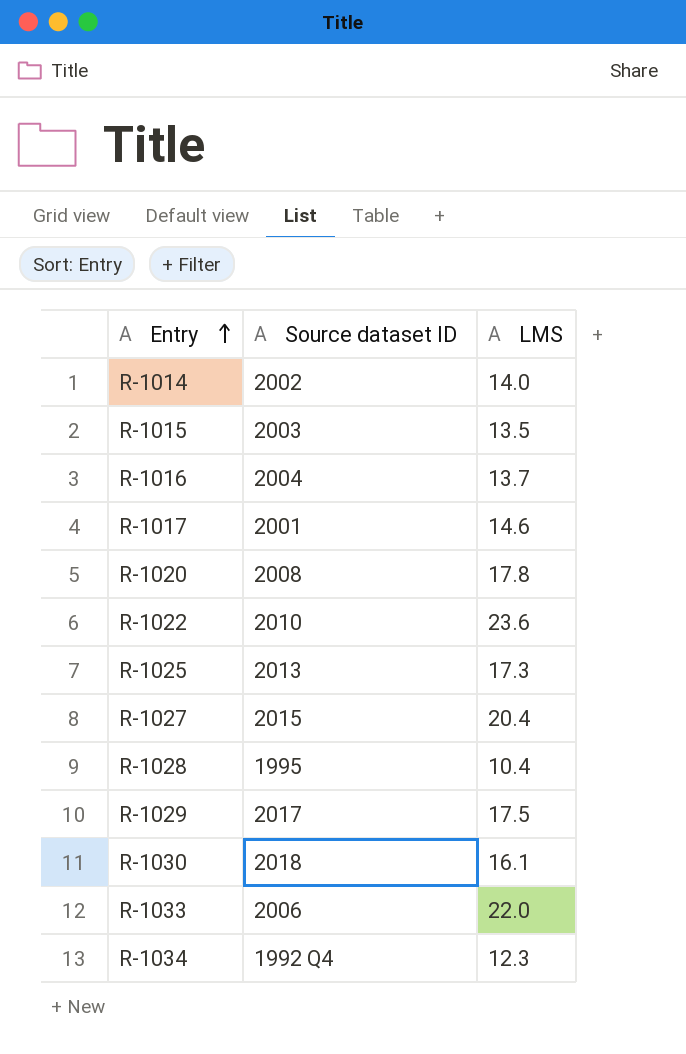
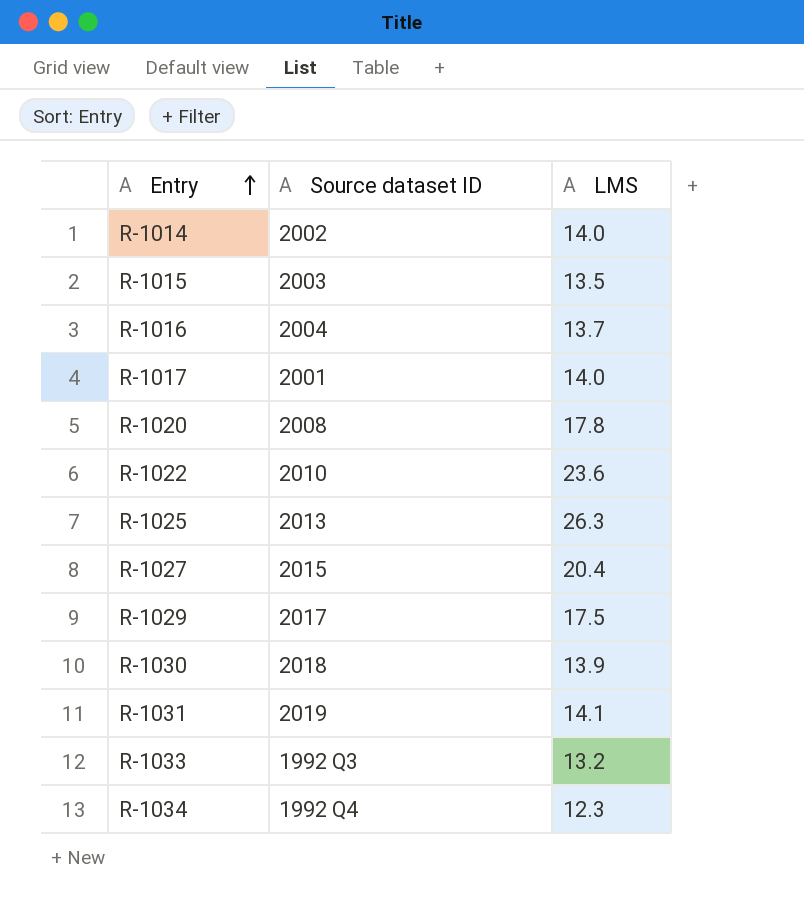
row R-1028: 1995 | 10.4 -> none
R-1017 | LMS: 14.6 -> 14.0
R-1025 | LMS: 17.3 -> 26.3
R-1030 | LMS: 16.1 -> 13.9
row R-1031: none -> 2019 | 14.1
R-1033 | Source dataset ID: 2006 -> 1992 Q3
R-1033 | LMS: 22.0 -> 13.2

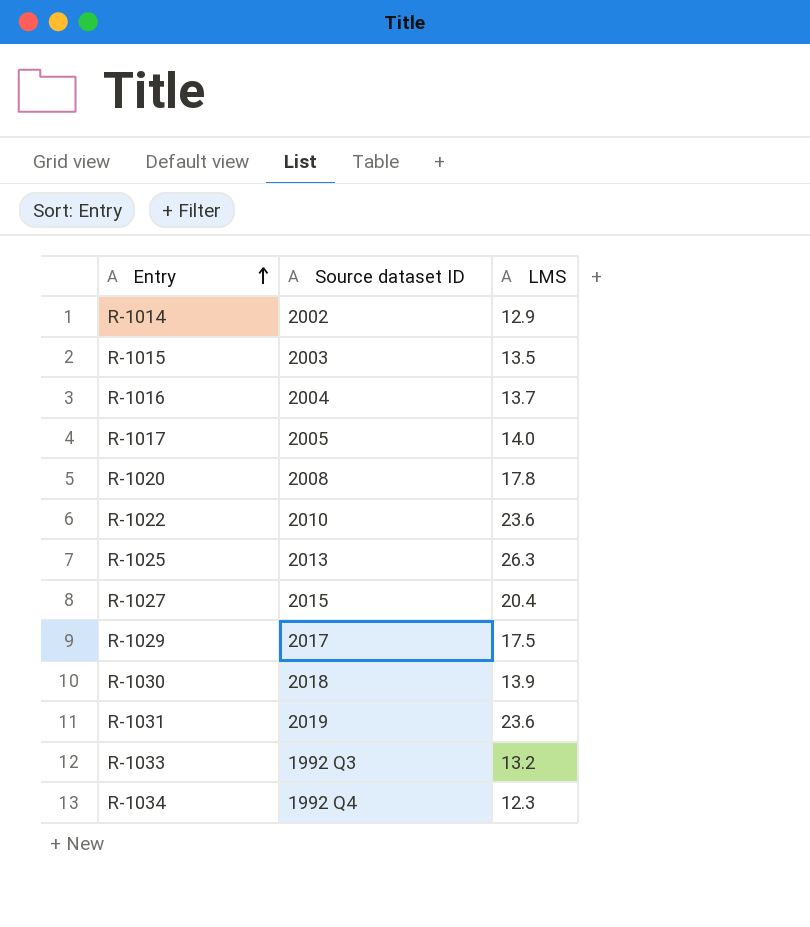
R-1014 | LMS: 14.0 -> 12.9
R-1017 | Source dataset ID: 2001 -> 2005
R-1031 | LMS: 14.1 -> 23.6

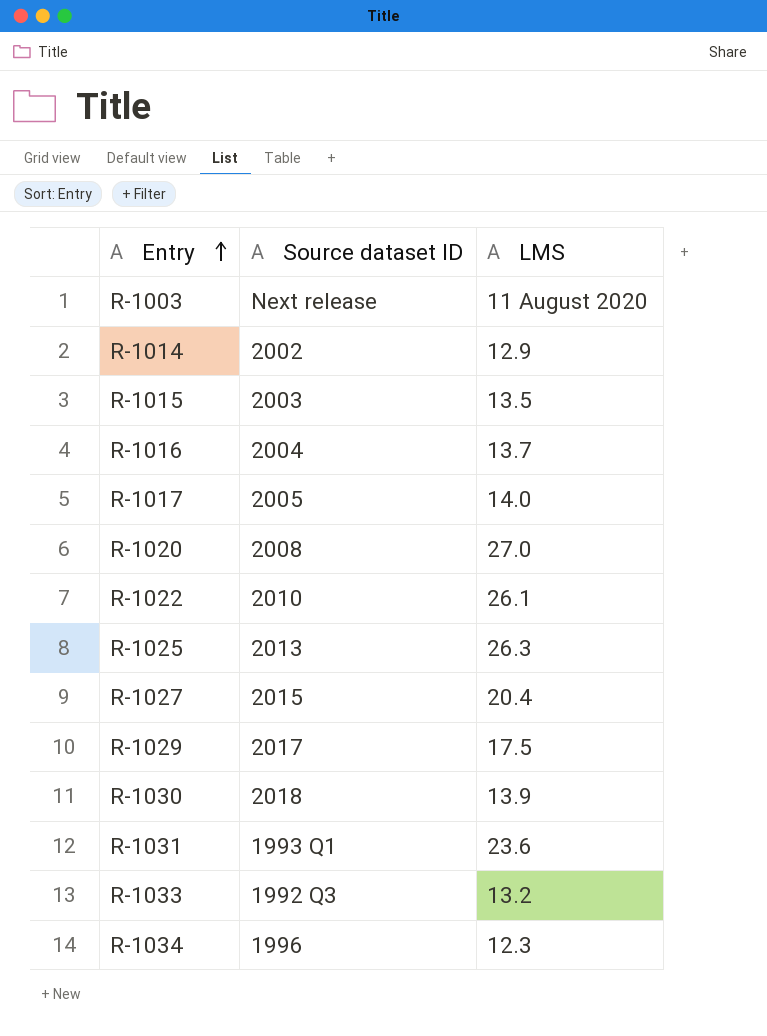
row R-1003: none -> Next release | 11 August 2020
R-1020 | LMS: 17.8 -> 27.0
R-1022 | LMS: 23.6 -> 26.1
R-1031 | Source dataset ID: 2019 -> 1993 Q1
R-1034 | Source dataset ID: 1992 Q4 -> 1996

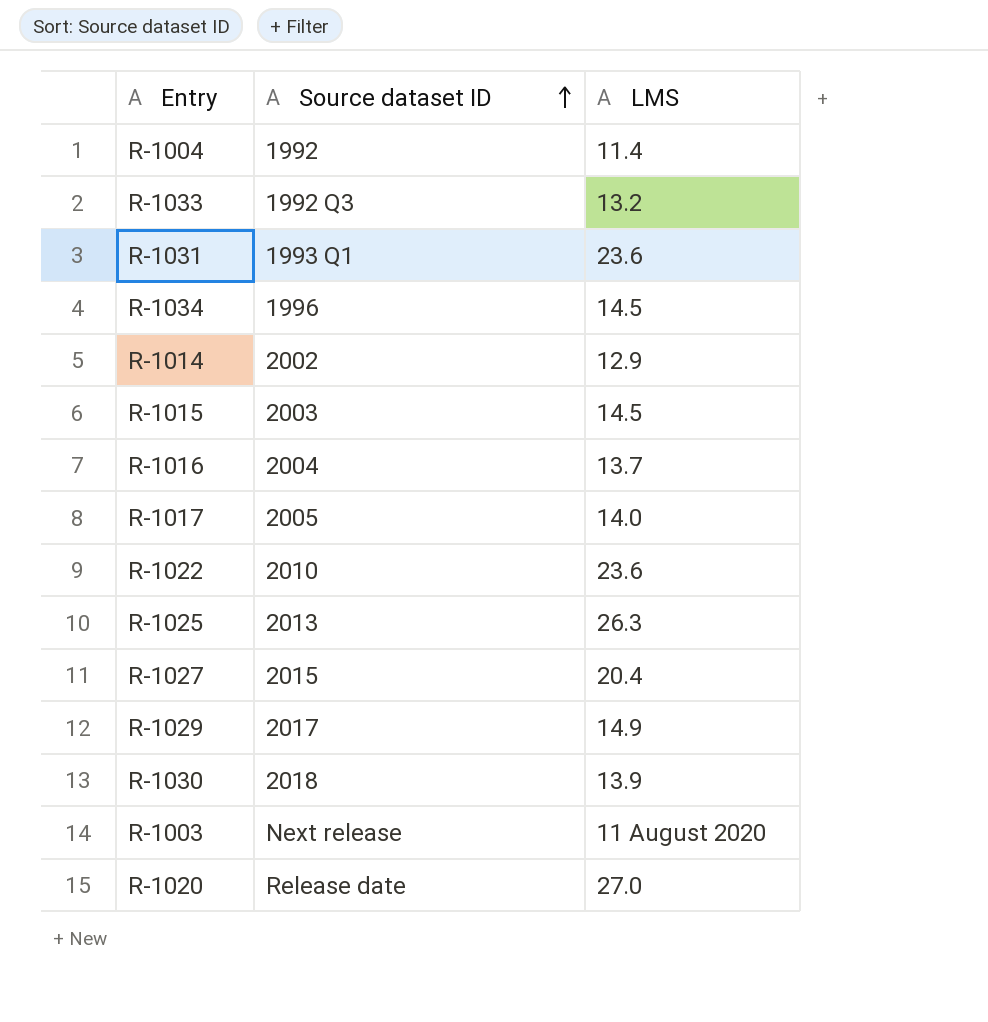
row order: Entry ascending -> Source dataset ID ascending
row R-1004: none -> 1992 | 11.4
R-1034 | LMS: 12.3 -> 14.5
R-1015 | LMS: 13.5 -> 14.5
R-1022 | LMS: 26.1 -> 23.6
R-1029 | LMS: 17.5 -> 14.9
R-1020 | Source dataset ID: 2008 -> Release date

